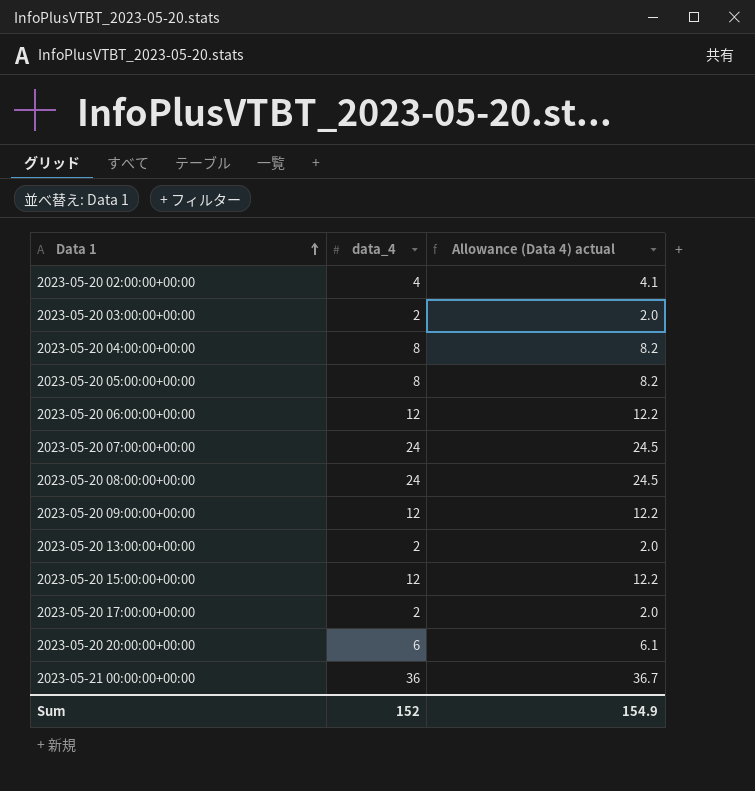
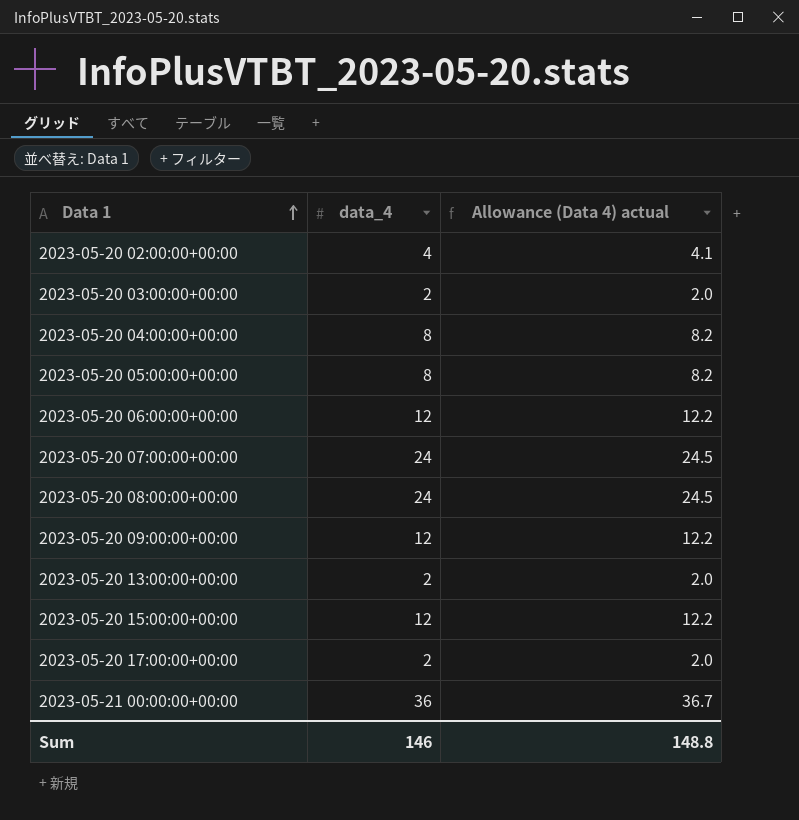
row 2023-05-20 20:00:00+00:00: 6 | 6.1 -> none
Sum | data_4: 152 -> 146
Sum | Allowance (Data 4) actual: 154.9 -> 148.8

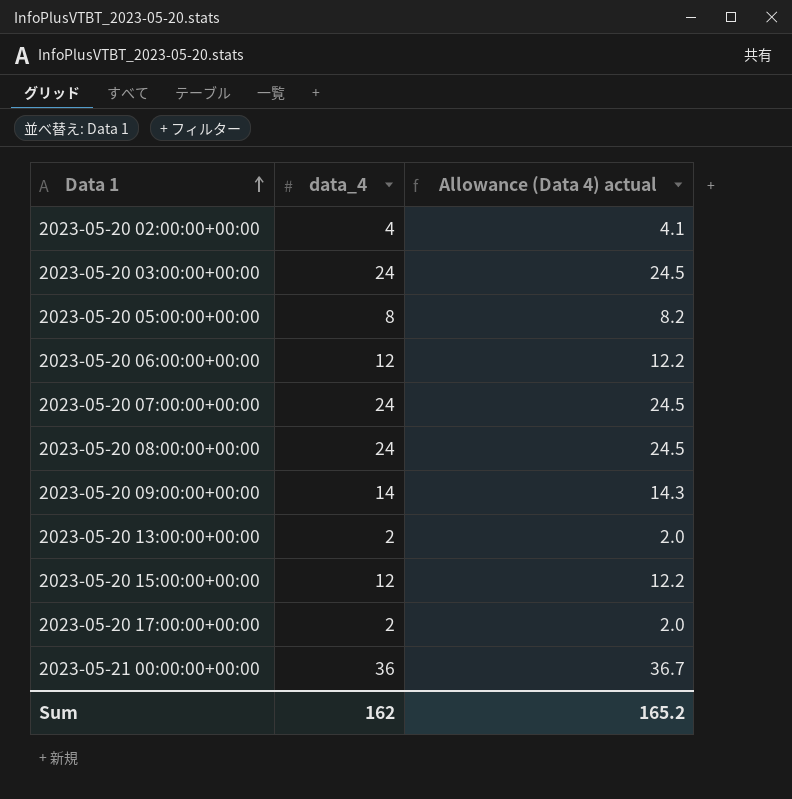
row 2023-05-20 04:00:00+00:00: 8 | 8.2 -> none
2023-05-20 03:00:00+00:00 | data_4: 2 -> 24
2023-05-20 03:00:00+00:00 | Allowance (Data 4) actual: 2.0 -> 24.5
2023-05-20 09:00:00+00:00 | data_4: 12 -> 14
2023-05-20 09:00:00+00:00 | Allowance (Data 4) actual: 12.2 -> 14.3
Sum | data_4: 146 -> 162
Sum | Allowance (Data 4) actual: 148.8 -> 165.2

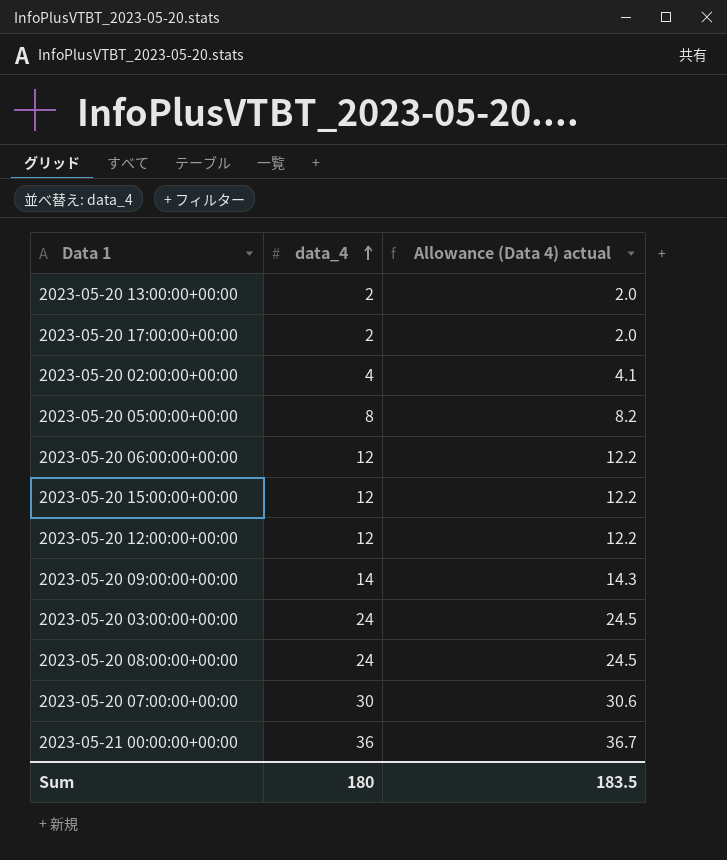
row order: Data 1 ascending -> data_4 ascending
row 2023-05-20 12:00:00+00:00: none -> 12 | 12.2
2023-05-20 07:00:00+00:00 | data_4: 24 -> 30
2023-05-20 07:00:00+00:00 | Allowance (Data 4) actual: 24.5 -> 30.6
Sum | data_4: 162 -> 180
Sum | Allowance (Data 4) actual: 165.2 -> 183.5

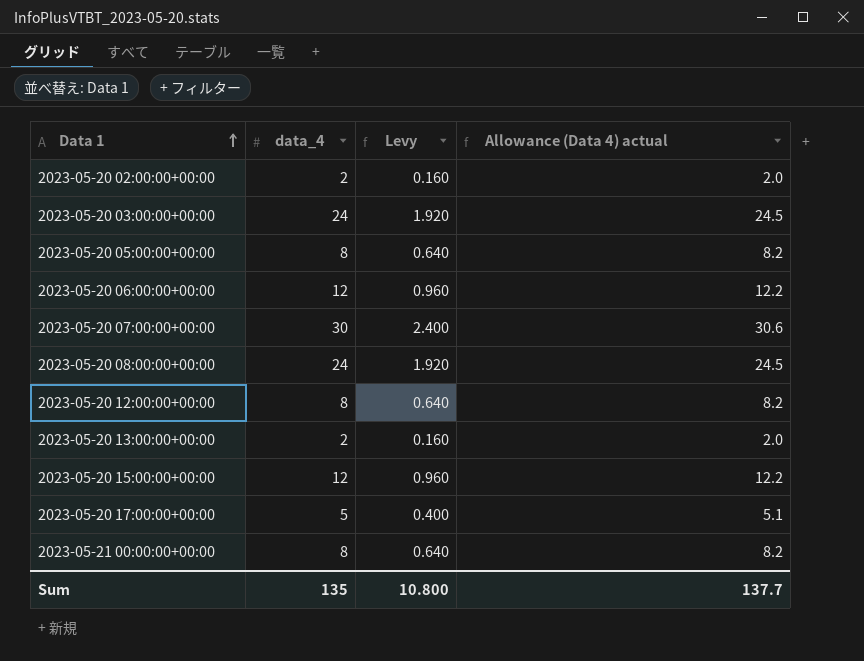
row order: data_4 ascending -> Data 1 ascending
column Levy | formula: none -> [data_4] * 0.08
row 2023-05-20 09:00:00+00:00: 14 | 14.3 -> none
2023-05-20 02:00:00+00:00 | data_4: 4 -> 2
2023-05-20 02:00:00+00:00 | Allowance (Data 4) actual: 4.1 -> 2.0
2023-05-20 12:00:00+00:00 | data_4: 12 -> 8
2023-05-20 12:00:00+00:00 | Allowance (Data 4) actual: 12.2 -> 8.2
2023-05-20 17:00:00+00:00 | data_4: 2 -> 5
2023-05-20 17:00:00+00:00 | Allowance (Data 4) actual: 2.0 -> 5.1
2023-05-21 00:00:00+00:00 | data_4: 36 -> 8
2023-05-21 00:00:00+00:00 | Allowance (Data 4) actual: 36.7 -> 8.2
Sum | data_4: 180 -> 135
Sum | Allowance (Data 4) actual: 183.5 -> 137.7

